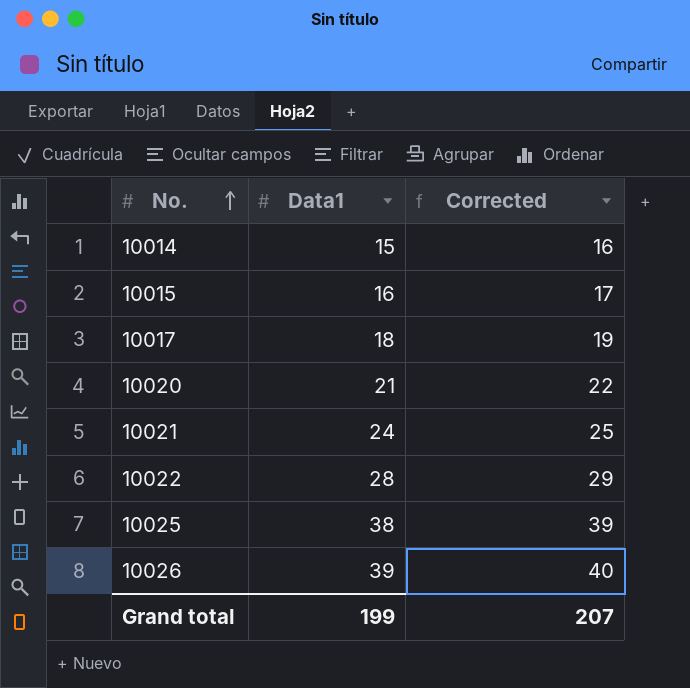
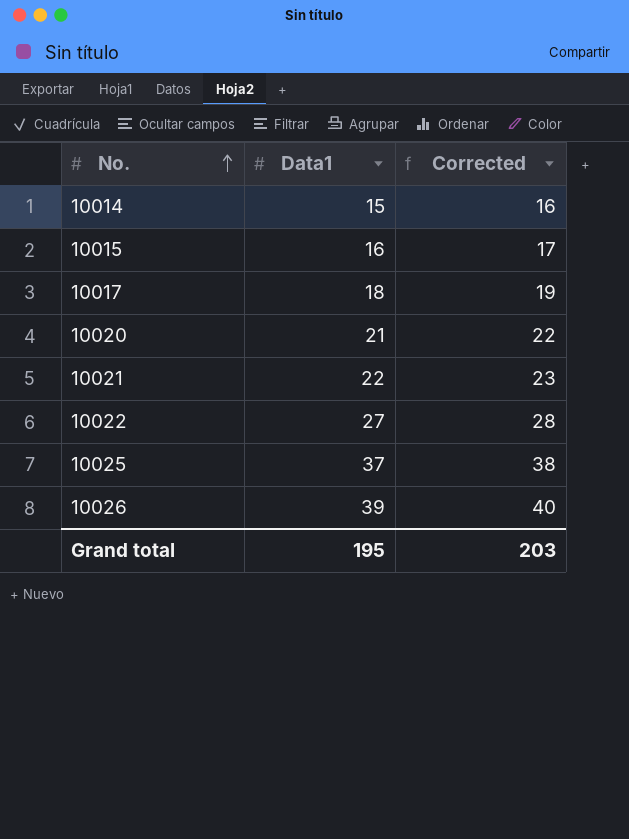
10021 | Data1: 24 -> 22
10021 | Corrected: 25 -> 23
10022 | Data1: 28 -> 27
10022 | Corrected: 29 -> 28
10025 | Data1: 38 -> 37
10025 | Corrected: 39 -> 38
Grand total | Data1: 199 -> 195
Grand total | Corrected: 207 -> 203

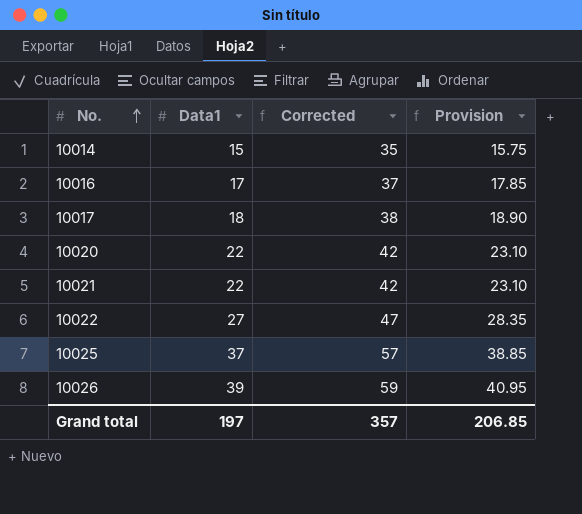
column Corrected | formula: [Data1] + 1 -> [Data1] + 20
column Provision | formula: none -> [Data1] * 1.05
row 10015: 16 | 17 -> none
row 10016: none -> 17 | 37 | 17.85
10020 | Data1: 21 -> 22
Grand total | Data1: 195 -> 197
Grand total | Corrected: 203 -> 357

